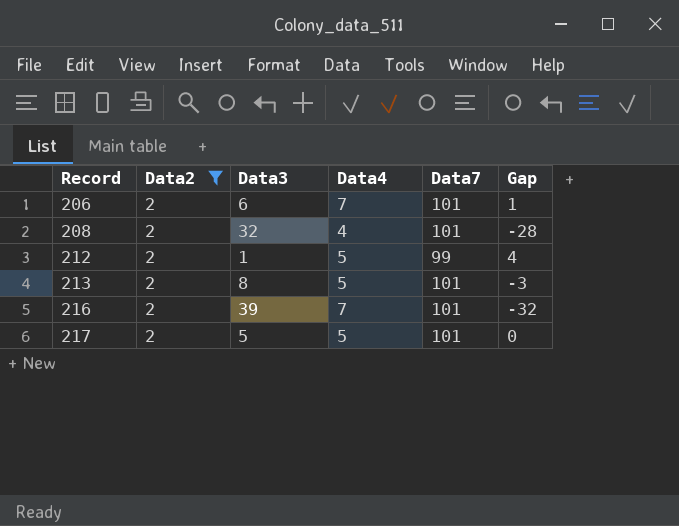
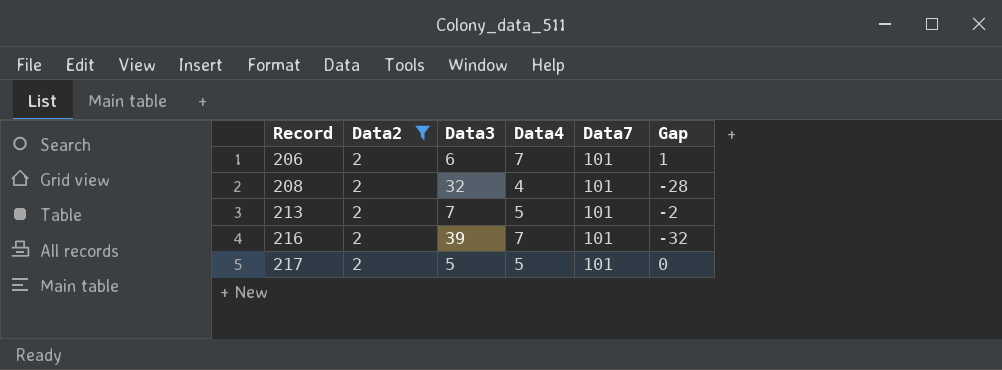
row 212: 2 | 1 | 5 | 99 | 4 -> none
213 | Data3: 8 -> 7
213 | Gap: -3 -> -2

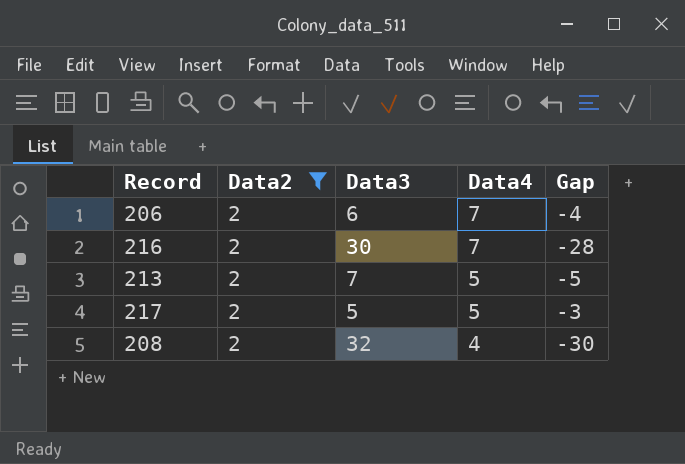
row order: Record ascending -> Data4 descending
column Data7 | position: 5 -> none
column Gap | formula: [Data4] - [Data3] -> [Data2] - [Data3]
216 | Data3: 39 -> 30

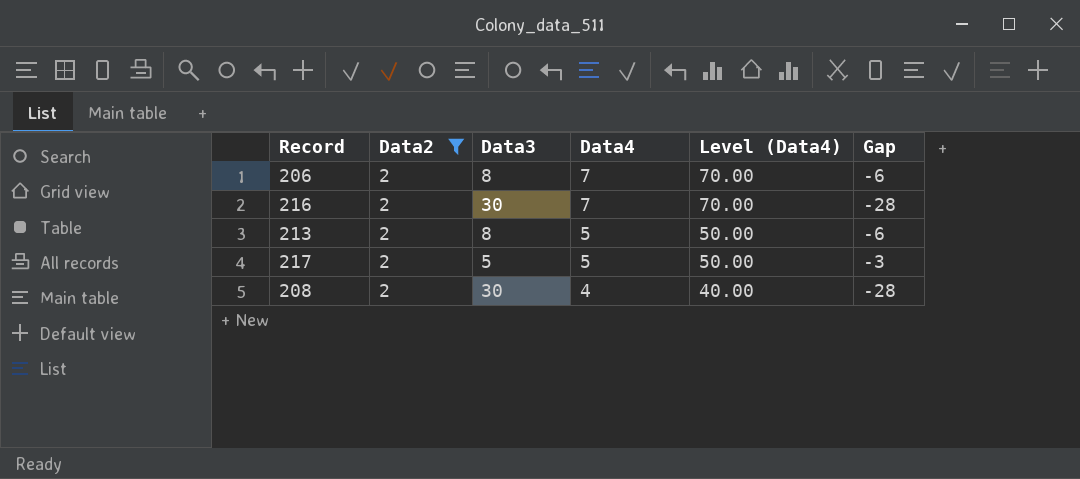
column Level (Data4) | formula: none -> [Data4] * 10
206 | Data3: 6 -> 8
206 | Gap: -4 -> -6
213 | Data3: 7 -> 8
213 | Gap: -5 -> -6
208 | Data3: 32 -> 30
208 | Gap: -30 -> -28

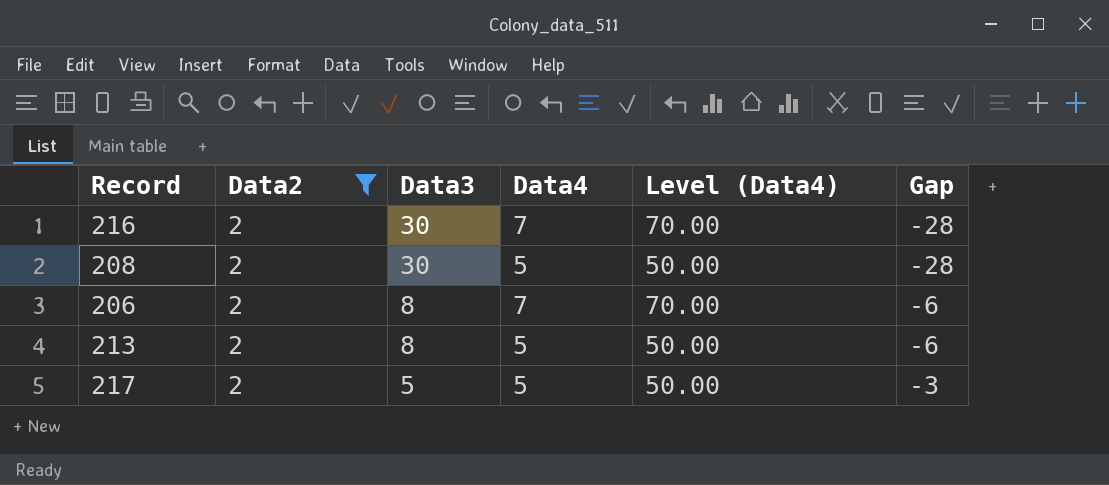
row order: Data4 descending -> Data3 descending
208 | Data4: 4 -> 5
208 | Level (Data4): 40.00 -> 50.00

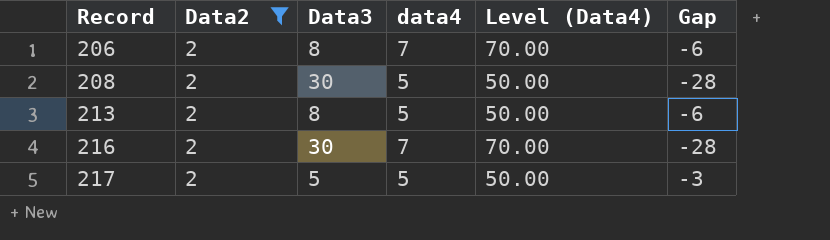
row order: Data3 descending -> Record ascending
column name: Data4 -> data4

